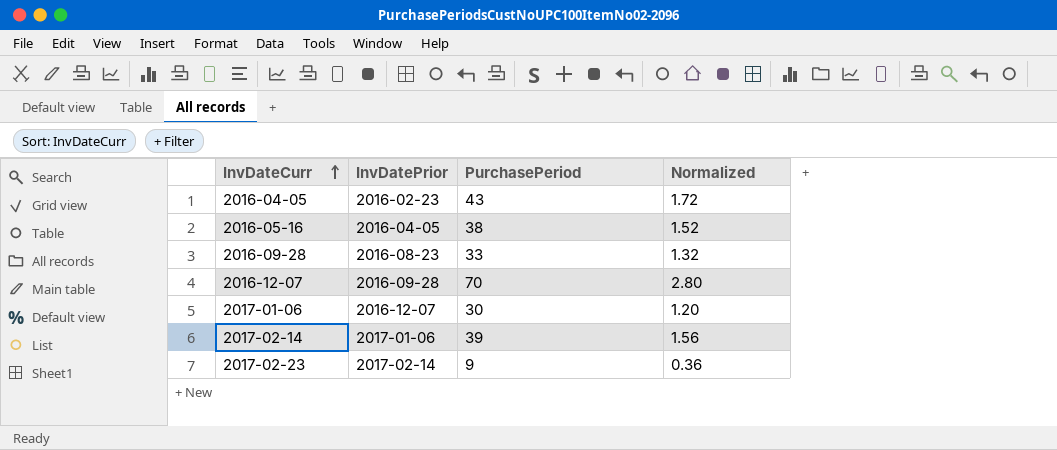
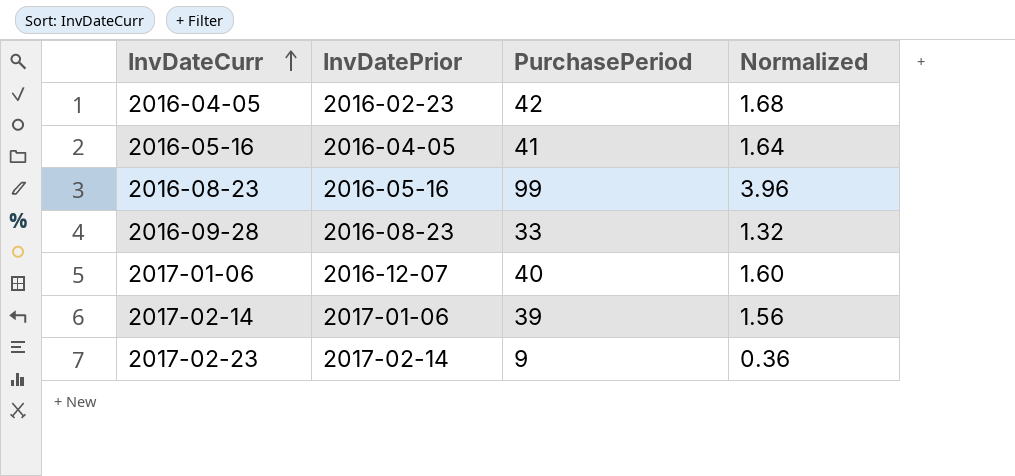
row 2016-12-07: 2016-09-28 | 70 | 2.80 -> none
2016-04-05 | PurchasePeriod: 43 -> 42
2016-04-05 | Normalized: 1.72 -> 1.68
2016-05-16 | PurchasePeriod: 38 -> 41
2016-05-16 | Normalized: 1.52 -> 1.64
row 2016-08-23: none -> 2016-05-16 | 99 | 3.96
2017-01-06 | PurchasePeriod: 30 -> 40
2017-01-06 | Normalized: 1.20 -> 1.60

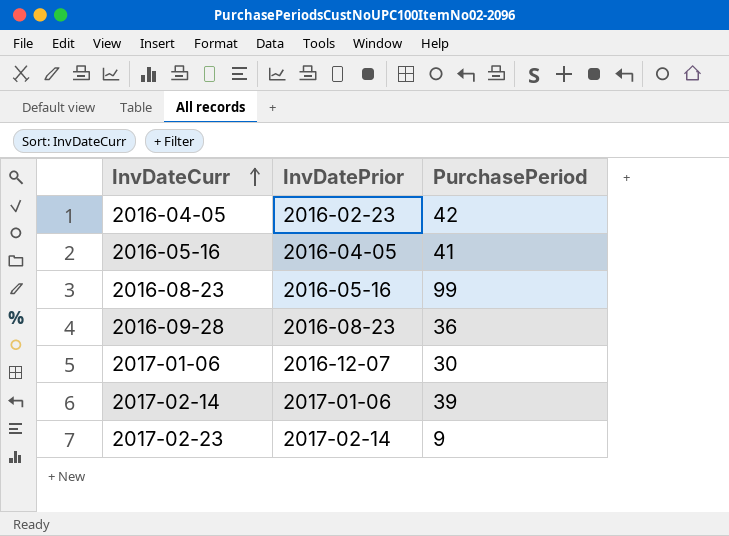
column Normalized | formula: [PurchasePeriod] * 0.04 -> none
2016-09-28 | PurchasePeriod: 33 -> 36
2017-01-06 | PurchasePeriod: 40 -> 30

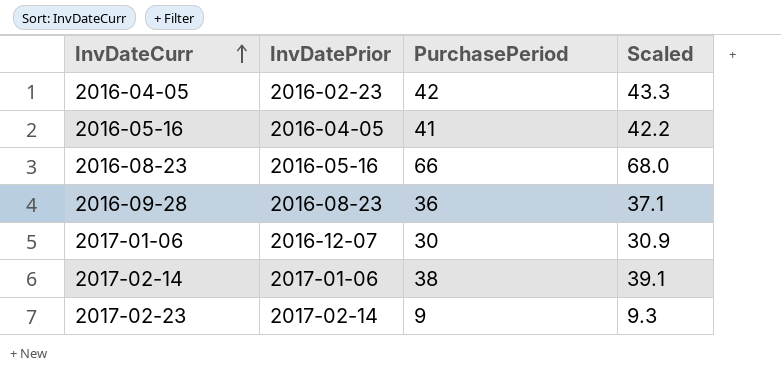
column Scaled | formula: none -> [PurchasePeriod] * 1.03
2016-08-23 | PurchasePeriod: 99 -> 66
2017-02-14 | PurchasePeriod: 39 -> 38

